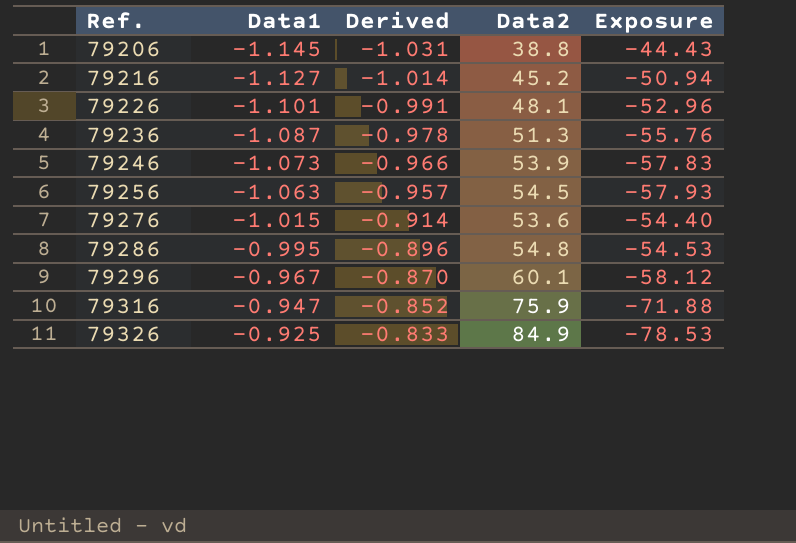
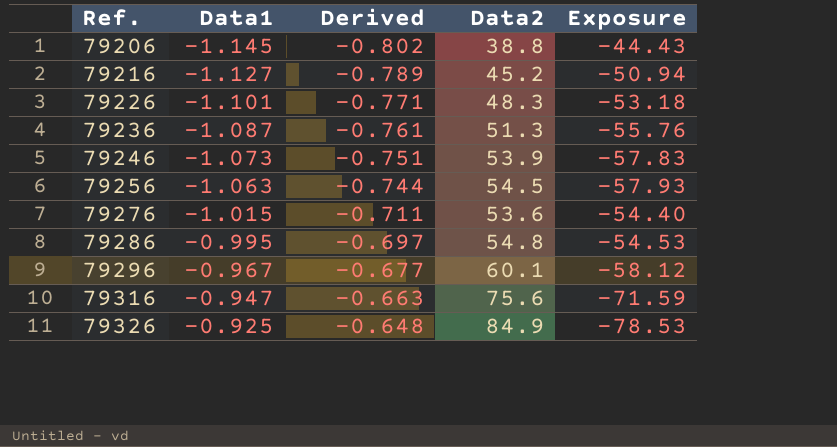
column Derived | formula: [Data1] * 0.9 -> [Data1] * 0.7
79226 | Data2: 48.1 -> 48.3
79226 | Exposure: -52.96 -> -53.18
79316 | Data2: 75.9 -> 75.6
79316 | Exposure: -71.88 -> -71.59

